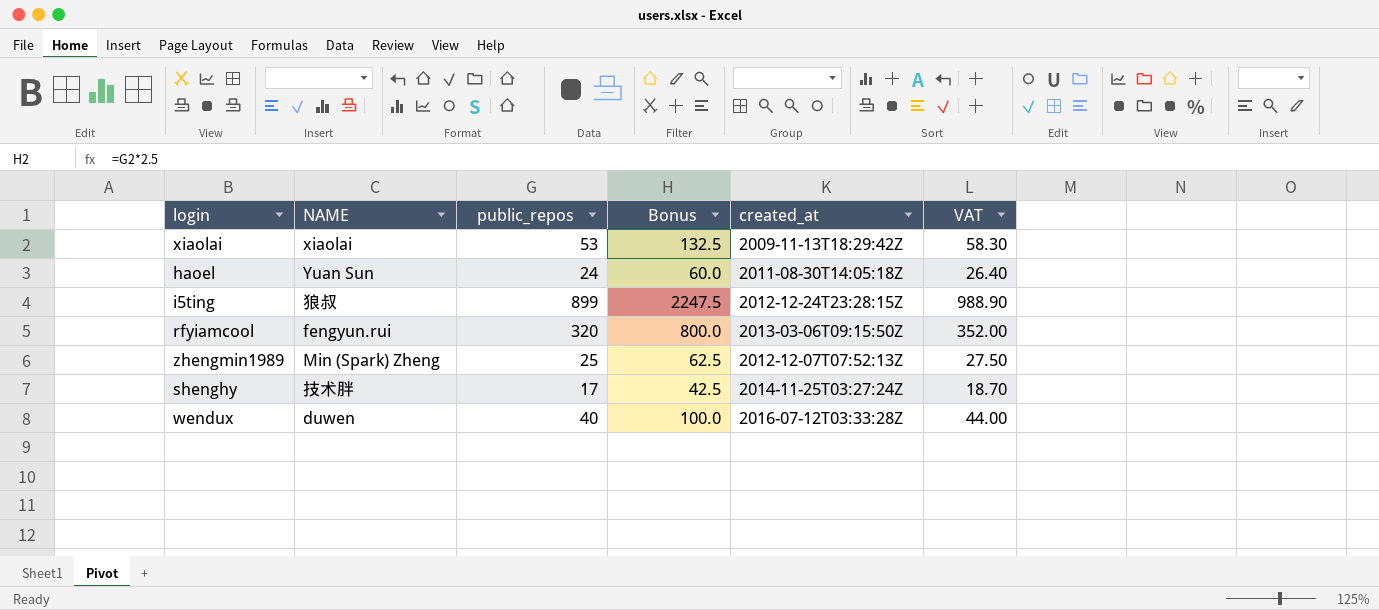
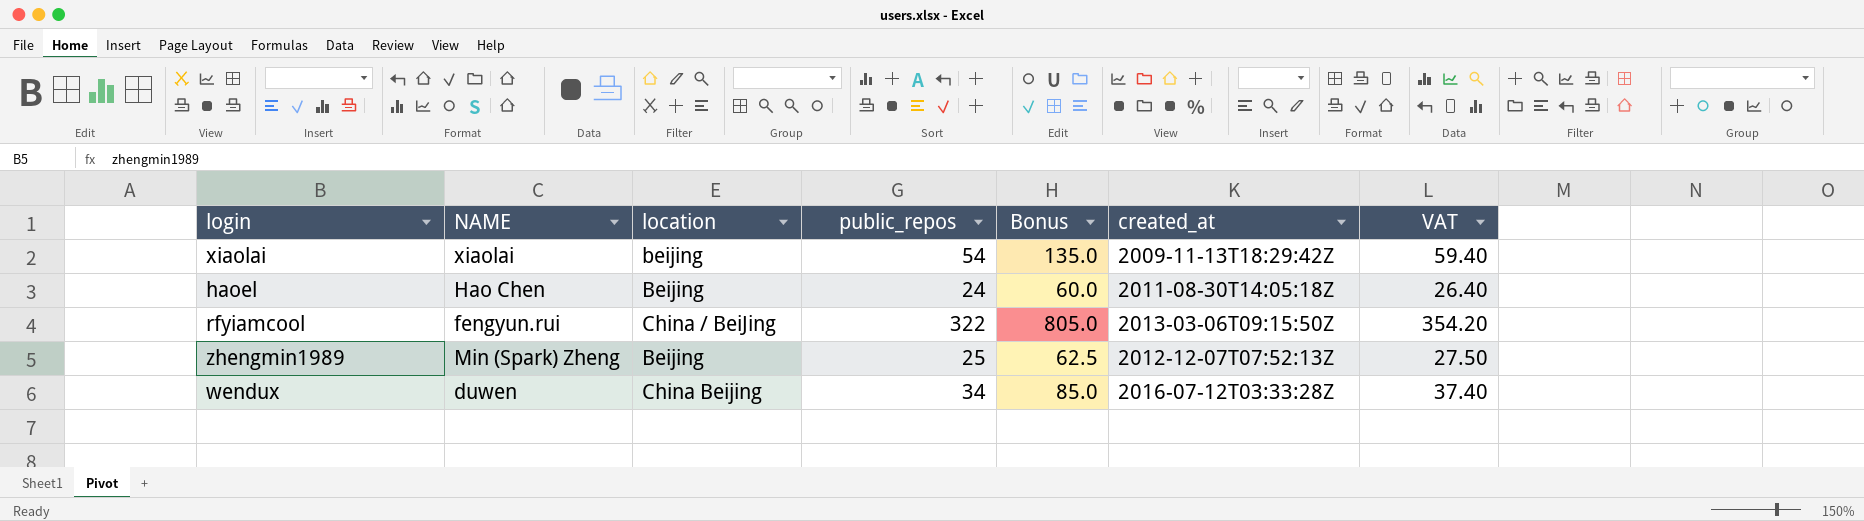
column location | position: none -> 3
row i5ting: 狼叔 | 899 | 2247.5 | 2012-12-24T23:28:15Z | 988.90 -> none
row shenghy: 技术胖 | 17 | 42.5 | 2014-11-25T03:27:24Z | 18.70 -> none
xiaolai | public_repos: 53 -> 54
xiaolai | Bonus: 132.5 -> 135.0
xiaolai | VAT: 58.30 -> 59.40
haoel | NAME: Yuan Sun -> Hao Chen
rfyiamcool | public_repos: 320 -> 322
rfyiamcool | Bonus: 800.0 -> 805.0
rfyiamcool | VAT: 352.00 -> 354.20
wendux | public_repos: 40 -> 34
wendux | Bonus: 100.0 -> 85.0
wendux | VAT: 44.00 -> 37.40

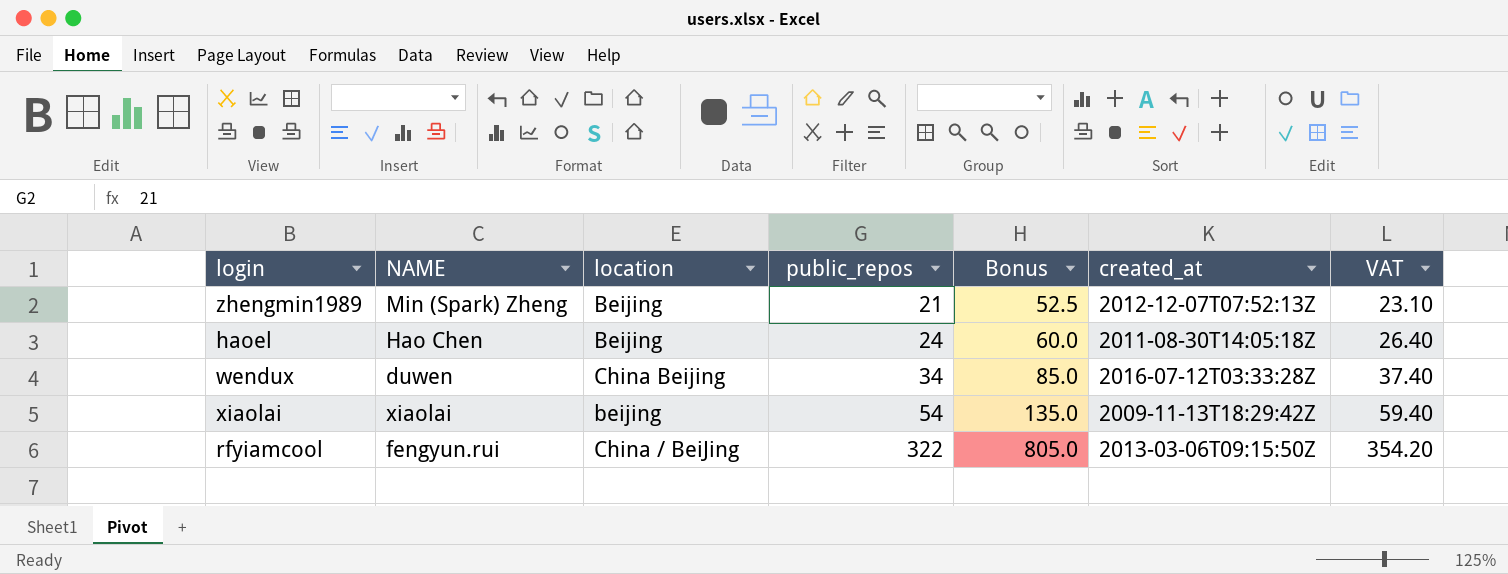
row order: none -> public_repos ascending
zhengmin1989 | public_repos: 25 -> 21
zhengmin1989 | Bonus: 62.5 -> 52.5
zhengmin1989 | VAT: 27.50 -> 23.10

